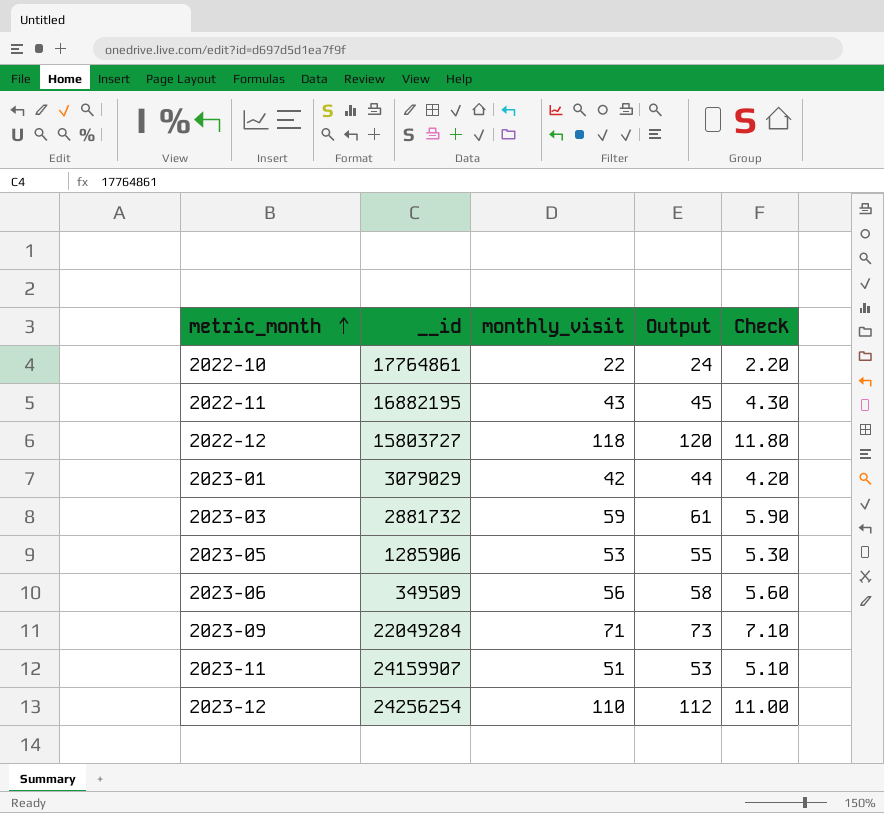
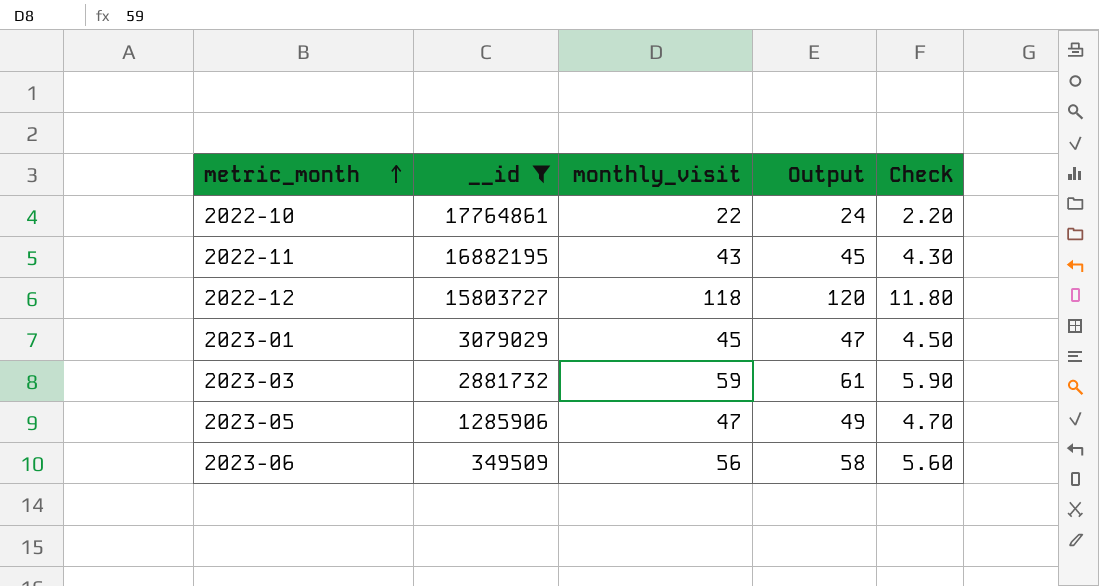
filter: none -> __id <= 17764861
2023-01 | monthly_visit: 42 -> 45
2023-01 | Output: 44 -> 47
2023-01 | Check: 4.20 -> 4.50
2023-05 | monthly_visit: 53 -> 47
2023-05 | Output: 55 -> 49
2023-05 | Check: 5.30 -> 4.70

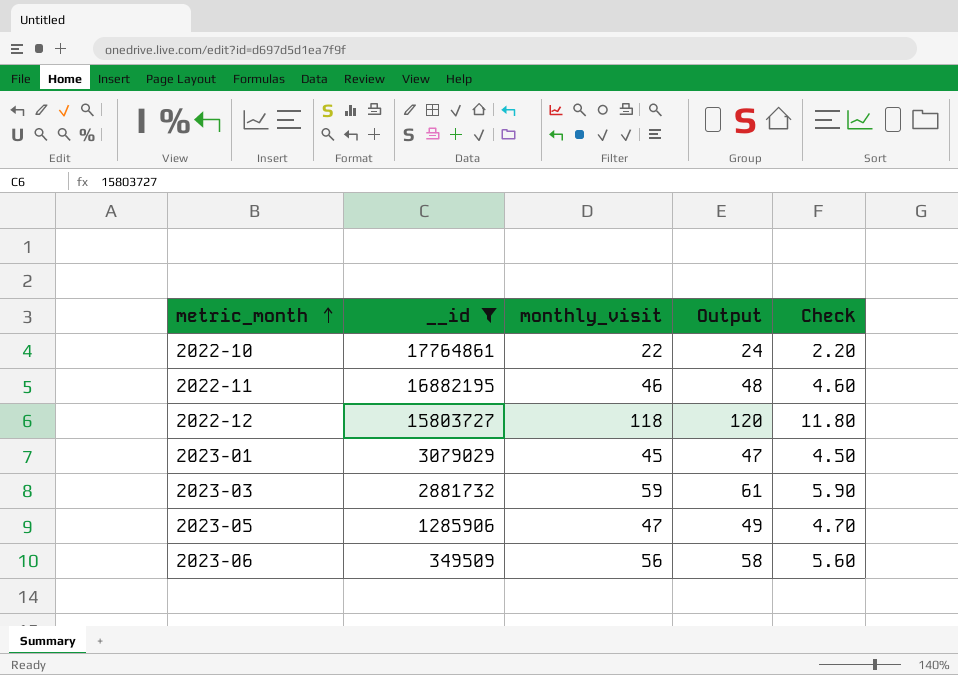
2022-11 | monthly_visit: 43 -> 46
2022-11 | Output: 45 -> 48
2022-11 | Check: 4.30 -> 4.60

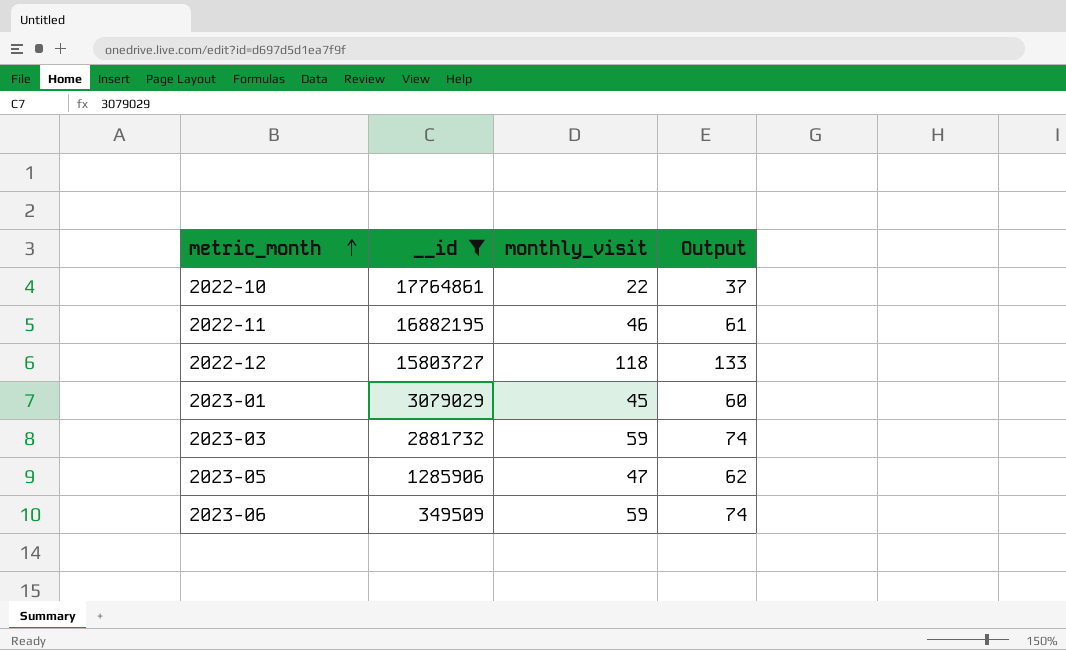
column Check | formula: [monthly_visit] * 0.1 -> none
column Output | formula: [monthly_visit] + 2 -> [monthly_visit] + 15
2023-06 | monthly_visit: 56 -> 59

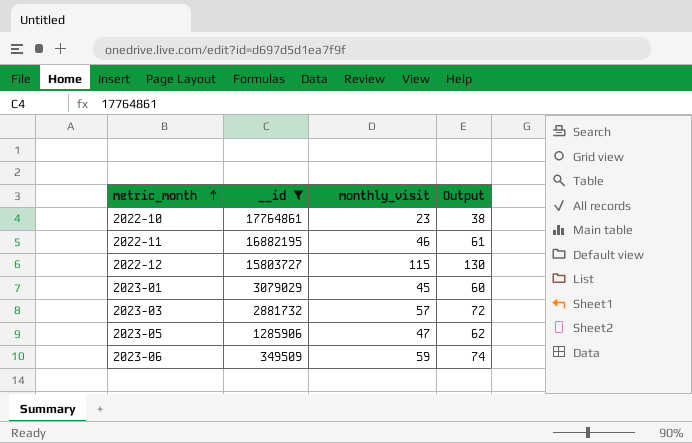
2022-10 | monthly_visit: 22 -> 23
2022-10 | Output: 37 -> 38
2022-12 | monthly_visit: 118 -> 115
2022-12 | Output: 133 -> 130
2023-03 | monthly_visit: 59 -> 57
2023-03 | Output: 74 -> 72

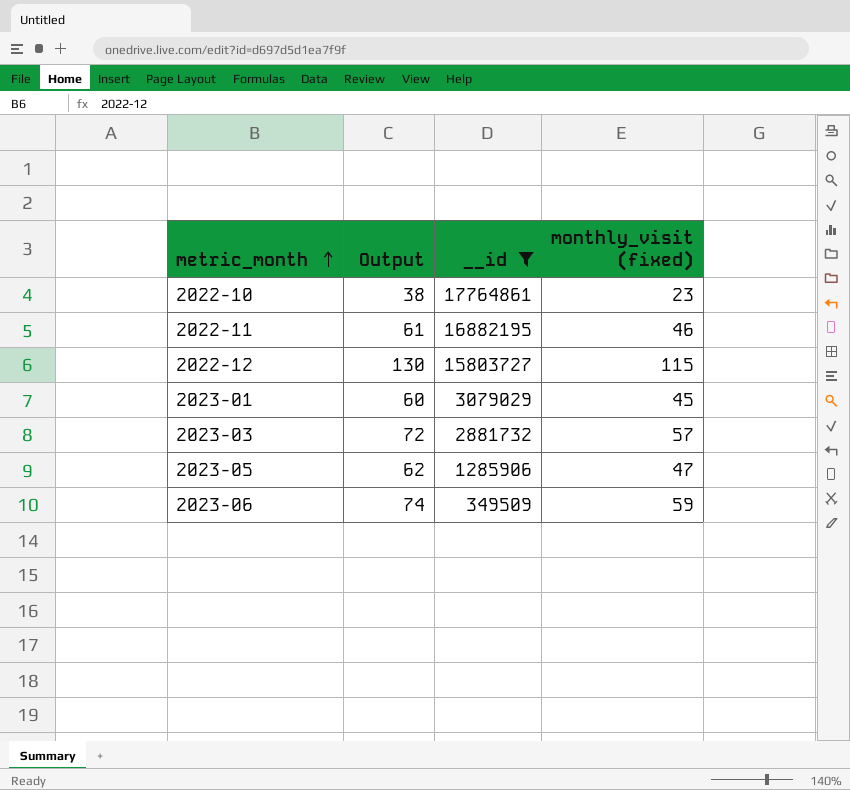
column Output | position: 4 -> 2
column name: monthly_visit -> monthly_visit (fixed)

